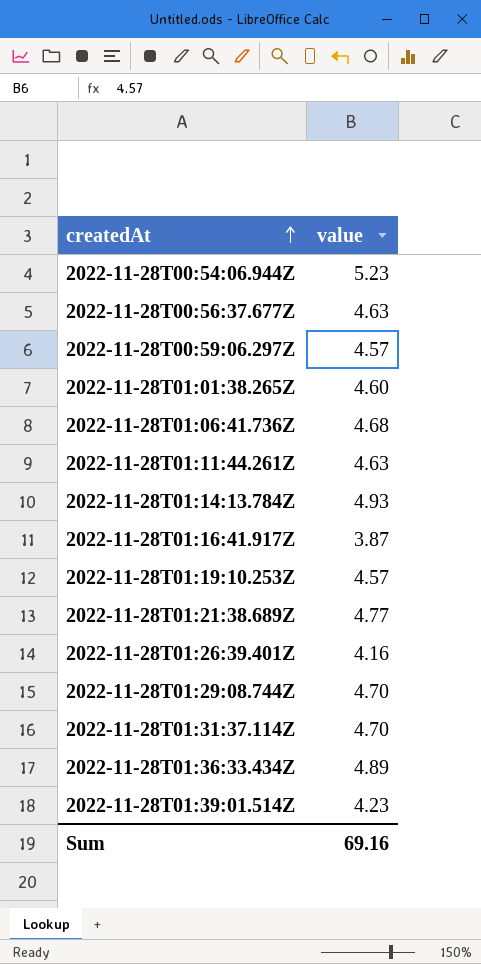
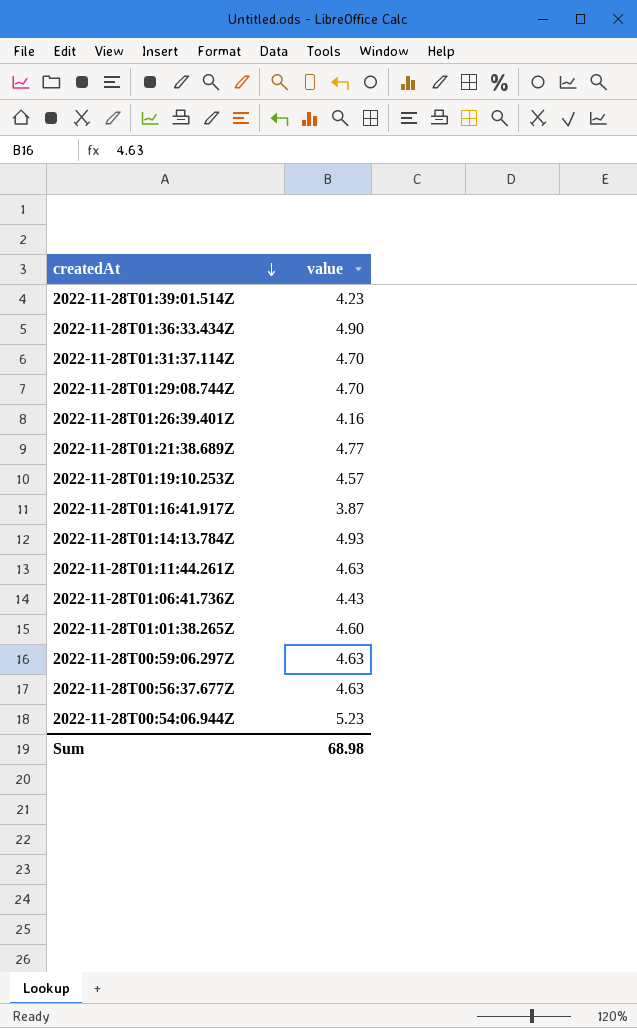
row order: createdAt ascending -> createdAt descending
2022-11-28T01:36:33.434Z | value: 4.89 -> 4.90
2022-11-28T01:06:41.736Z | value: 4.68 -> 4.43
2022-11-28T00:59:06.297Z | value: 4.57 -> 4.63
Sum | value: 69.16 -> 68.98

